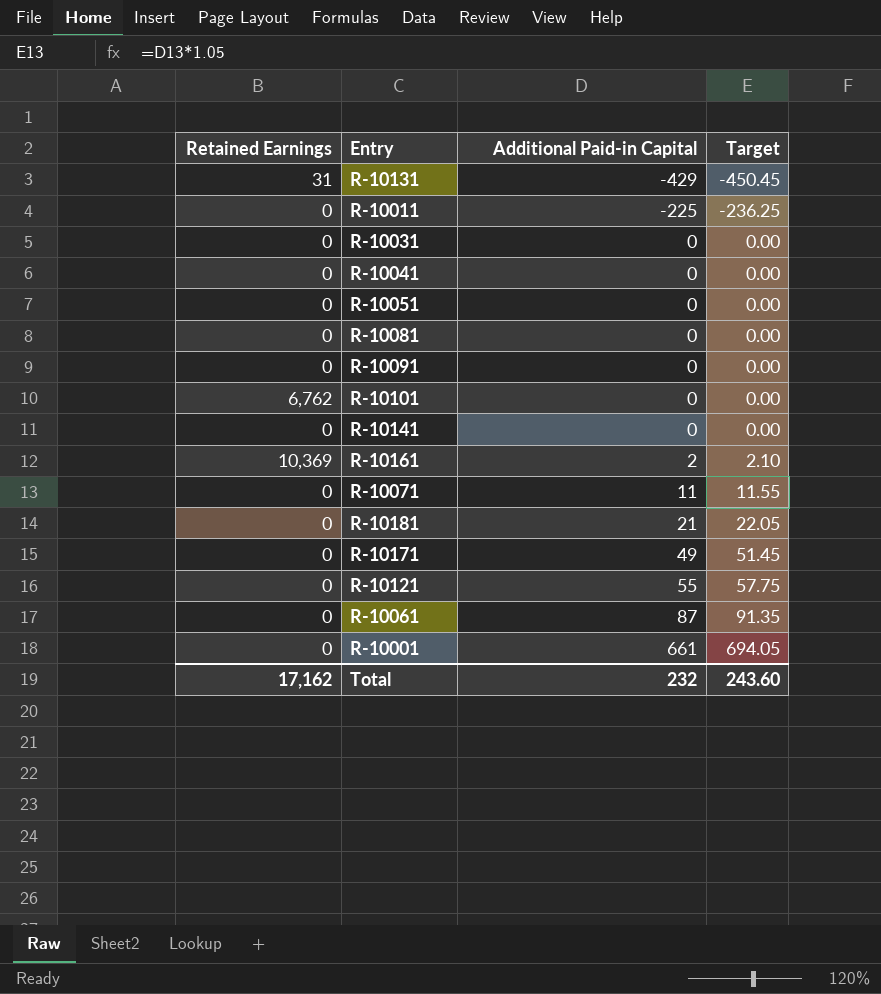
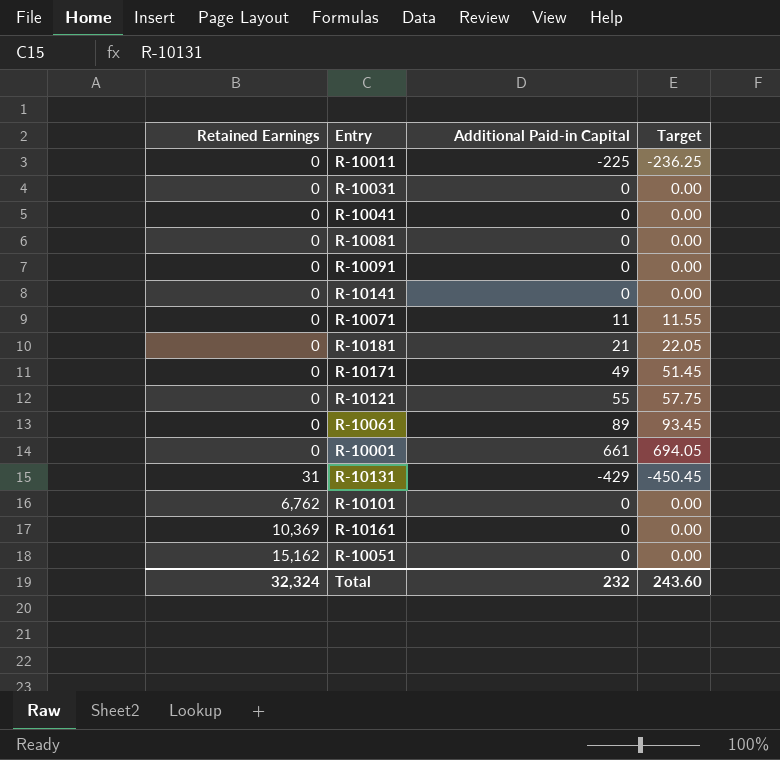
row order: Additional Paid-in Capital ascending -> Retained Earnings ascending
R-10061 | Additional Paid-in Capital: 87 -> 89
R-10061 | Target: 91.35 -> 93.45
R-10161 | Additional Paid-in Capital: 2 -> 0
R-10161 | Target: 2.10 -> 0.00
R-10051 | Retained Earnings: 0 -> 15,162
Total | Retained Earnings: 17,162 -> 32,324

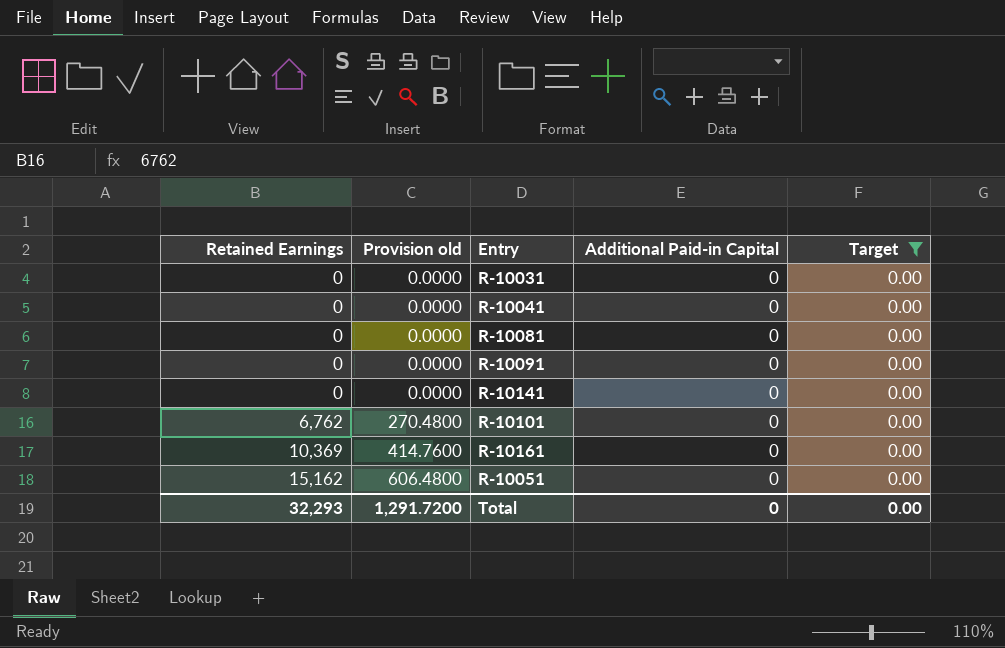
filter: none -> Target = 0.00
column Provision old | formula: none -> [Retained Earnings] * 0.04
Total | Retained Earnings: 32,324 -> 32,293
Total | Additional Paid-in Capital: 232 -> 0
Total | Target: 243.60 -> 0.00

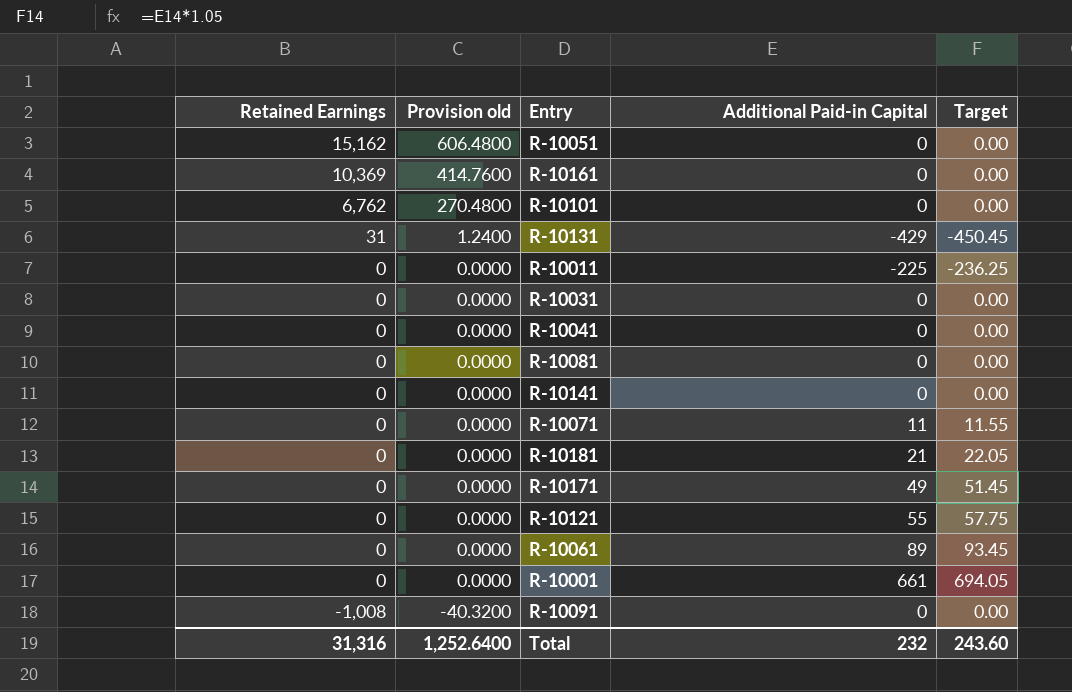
filter: Target = 0.00 -> none
row order: Retained Earnings ascending -> Retained Earnings descending
R-10091 | Retained Earnings: 0 -> -1,008
R-10091 | Provision old: 0.0000 -> -40.3200
Total | Retained Earnings: 32,293 -> 31,316
Total | Provision old: 1,291.7200 -> 1,252.6400
Total | Additional Paid-in Capital: 0 -> 232
Total | Target: 0.00 -> 243.60

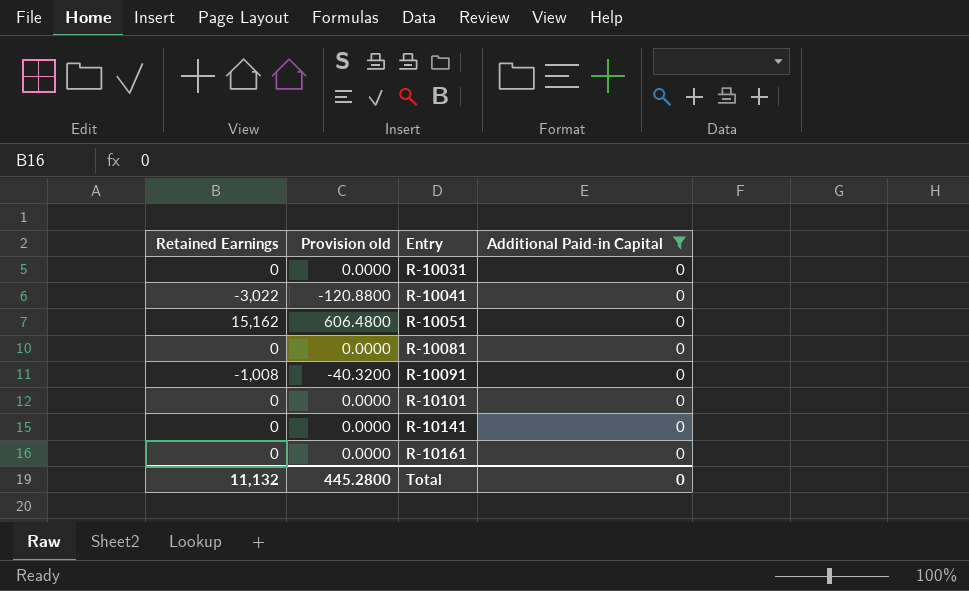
filter: none -> Additional Paid-in Capital = 0
row order: Retained Earnings descending -> Entry ascending
column Target | formula: [Additional Paid-in Capital] * 1.05 -> none
R-10041 | Retained Earnings: 0 -> -3,022
R-10041 | Provision old: 0.0000 -> -120.8800
R-10101 | Retained Earnings: 6,762 -> 0
R-10101 | Provision old: 270.4800 -> 0.0000
R-10161 | Retained Earnings: 10,369 -> 0
R-10161 | Provision old: 414.7600 -> 0.0000
Total | Retained Earnings: 31,316 -> 11,132
Total | Provision old: 1,252.6400 -> 445.2800
Total | Additional Paid-in Capital: 232 -> 0

